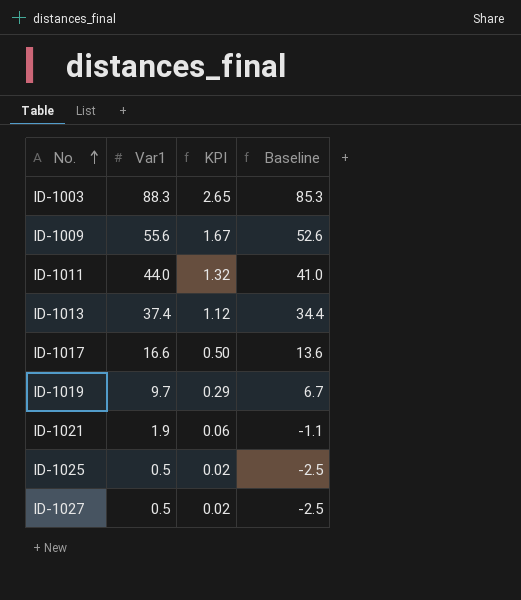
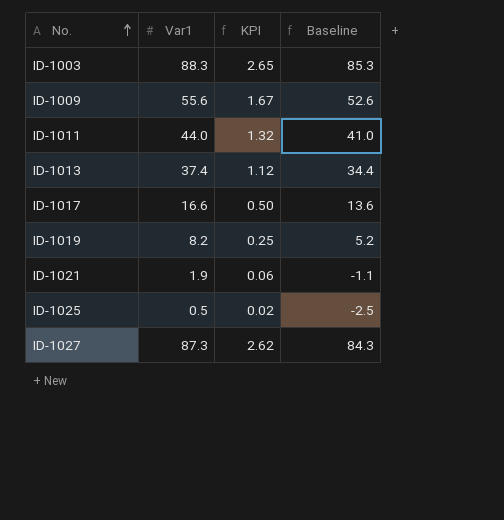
ID-1019 | Var1: 9.7 -> 8.2
ID-1019 | KPI: 0.29 -> 0.25
ID-1019 | Baseline: 6.7 -> 5.2
ID-1027 | Var1: 0.5 -> 87.3
ID-1027 | KPI: 0.02 -> 2.62
ID-1027 | Baseline: -2.5 -> 84.3

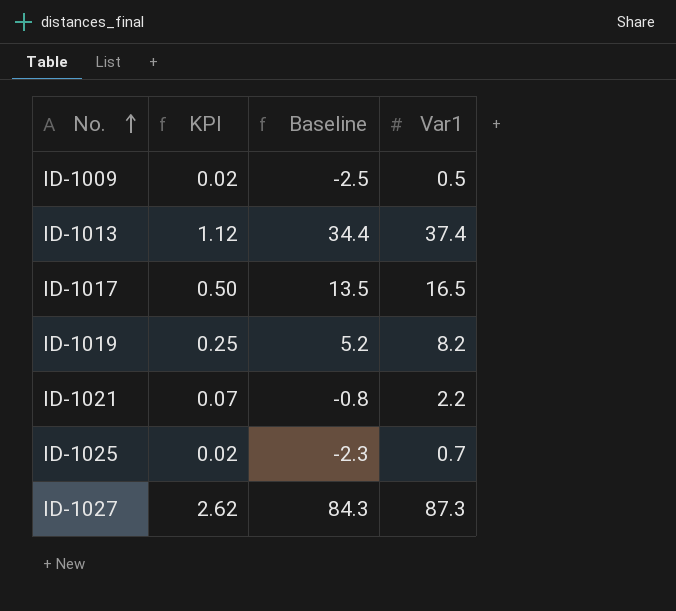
column Var1 | position: 2 -> 4
row ID-1003: 88.3 | 2.65 | 85.3 -> none
row ID-1011: 44.0 | 1.32 | 41.0 -> none
ID-1009 | KPI: 1.67 -> 0.02
ID-1009 | Baseline: 52.6 -> -2.5
ID-1009 | Var1: 55.6 -> 0.5
ID-1017 | Baseline: 13.6 -> 13.5
ID-1017 | Var1: 16.6 -> 16.5
ID-1021 | KPI: 0.06 -> 0.07
ID-1021 | Baseline: -1.1 -> -0.8
ID-1021 | Var1: 1.9 -> 2.2
ID-1025 | Baseline: -2.5 -> -2.3
ID-1025 | Var1: 0.5 -> 0.7

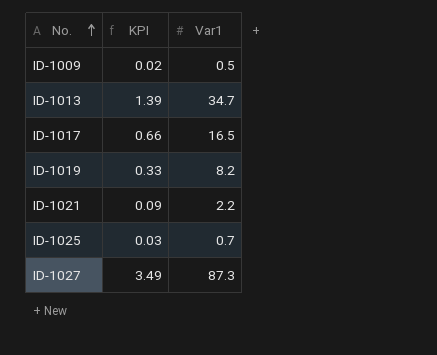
column Baseline | formula: [Var1] - 3 -> none
column KPI | formula: [Var1] * 0.03 -> [Var1] * 0.04
ID-1013 | Var1: 37.4 -> 34.7

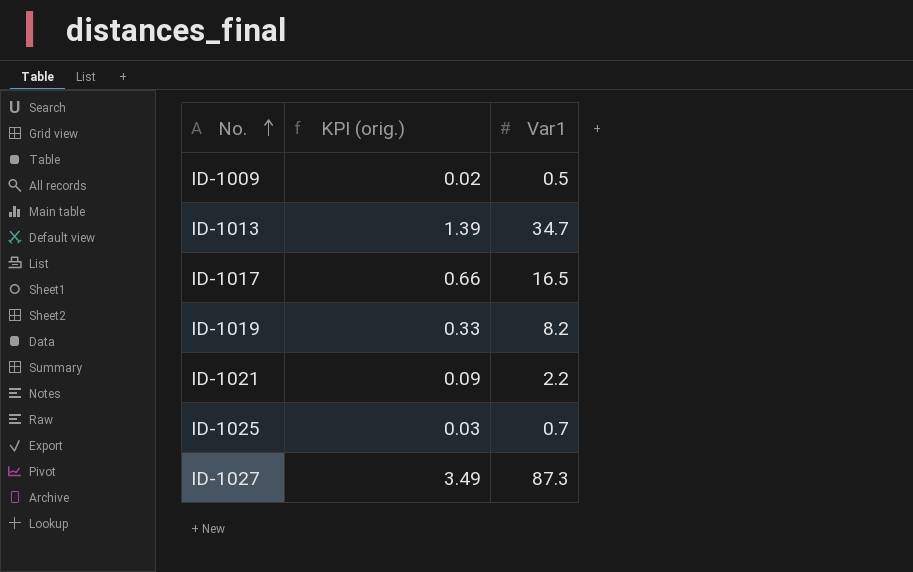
column name: KPI -> KPI (orig.)

